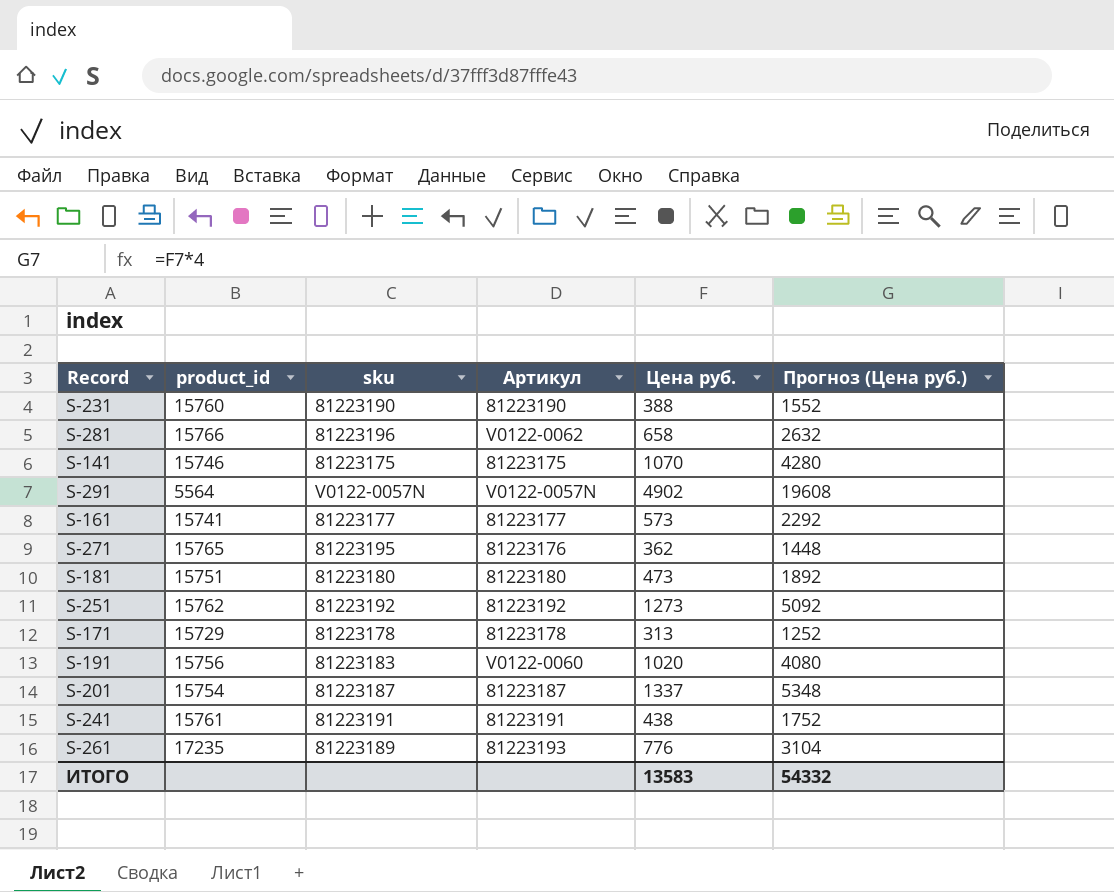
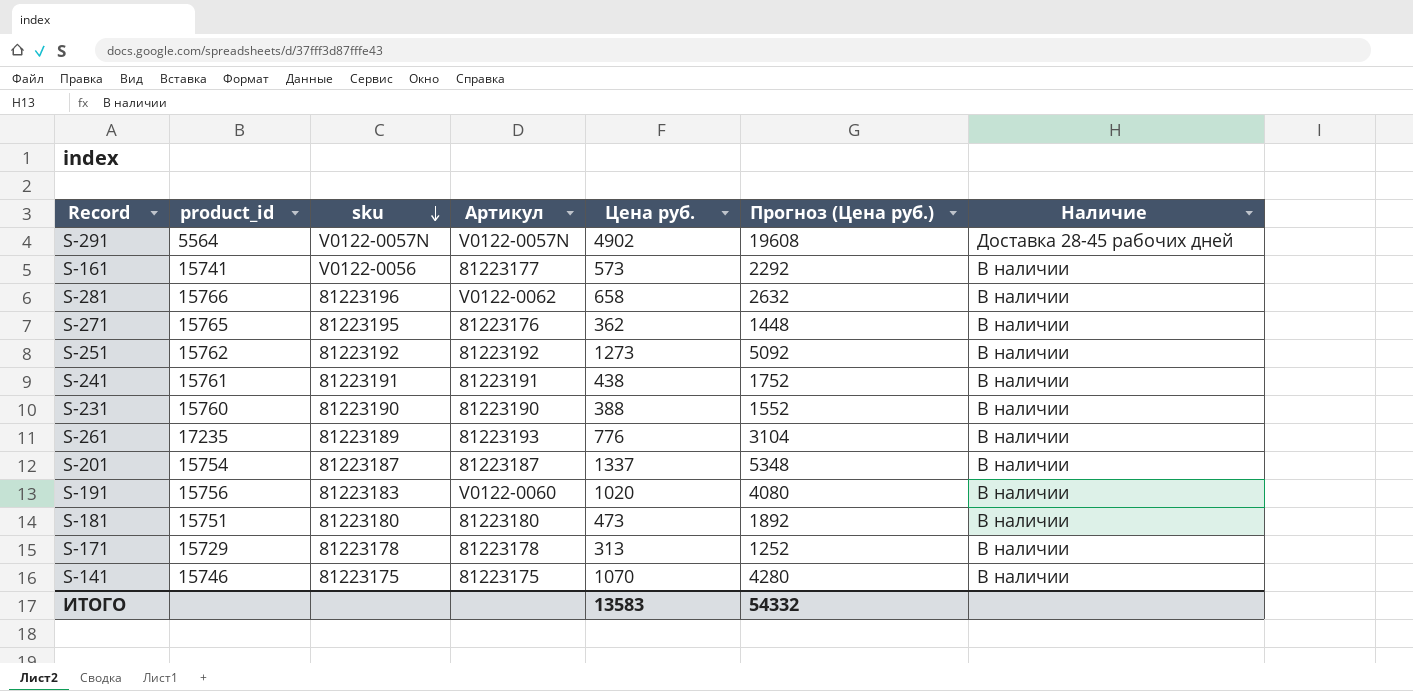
row order: none -> sku descending
column Наличие | position: none -> 7
S-161 | sku: 81223177 -> V0122-0056

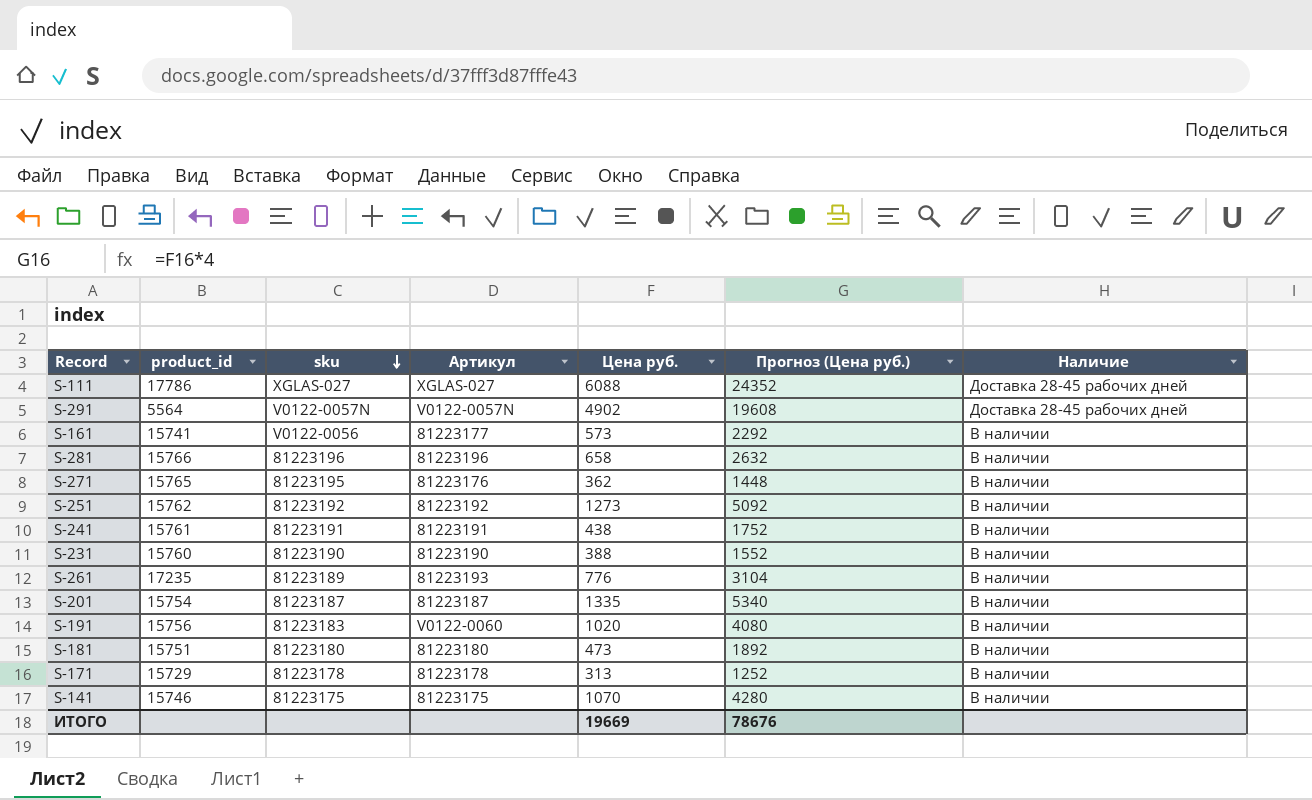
row S-111: none -> 17786 | XGLAS-027 | XGLAS-027 | 6088 | 24352 | Доставка 28-45 рабочих дней
S-281 | Артикул: V0122-0062 -> 81223196
S-201 | Цена руб.: 1337 -> 1335
S-201 | Прогноз (Цена руб.): 5348 -> 5340
ИТОГО | Цена руб.: 13583 -> 19669
ИТОГО | Прогноз (Цена руб.): 54332 -> 78676

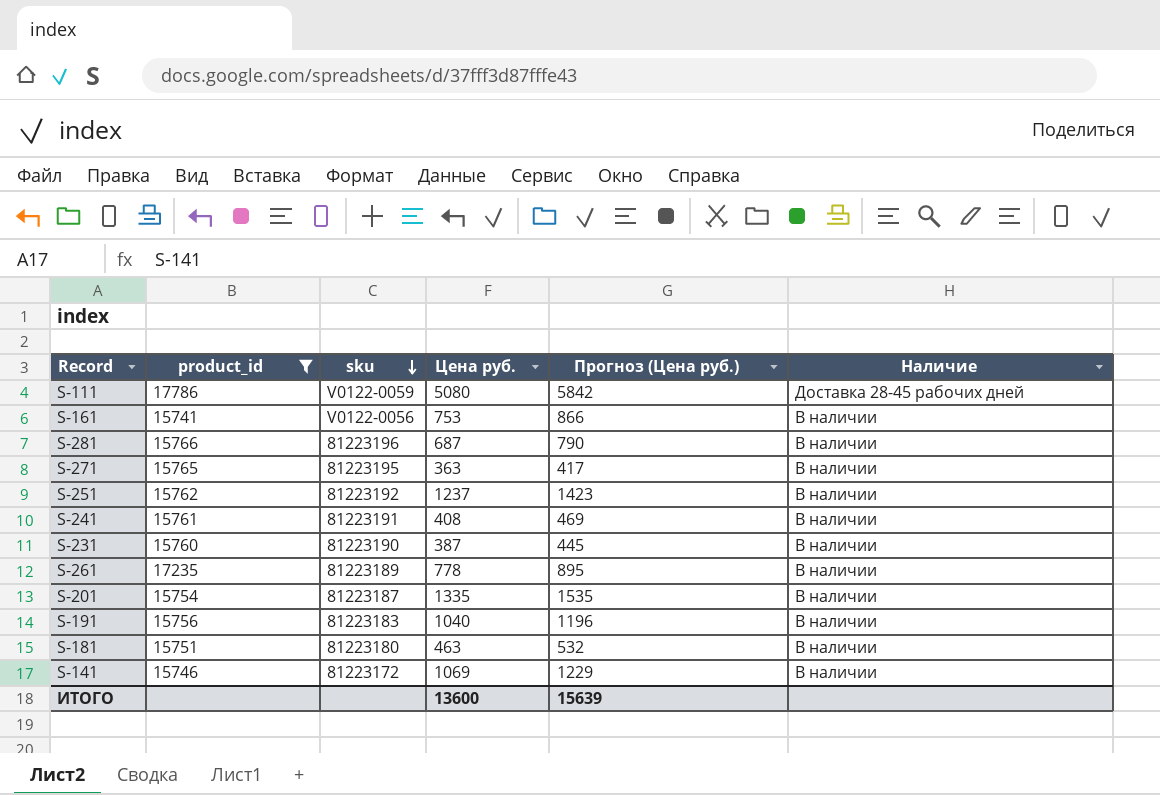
filter: none -> product_id >= 15741
column Артикул | position: 4 -> none
column Прогноз (Цена руб.) | formula: [Цена руб.] * 4 -> [Цена руб.] * 1,15
S-111 | sku: XGLAS-027 -> V0122-0059
S-111 | Цена руб.: 6088 -> 5080
S-161 | Цена руб.: 573 -> 753
S-281 | Цена руб.: 658 -> 687
S-271 | Цена руб.: 362 -> 363
S-251 | Цена руб.: 1273 -> 1237
S-241 | Цена руб.: 438 -> 408
S-231 | Цена руб.: 388 -> 387
S-261 | Цена руб.: 776 -> 778
S-191 | Цена руб.: 1020 -> 1040
S-181 | Цена руб.: 473 -> 463
S-141 | sku: 81223175 -> 81223172
S-141 | Цена руб.: 1070 -> 1069
ИТОГО | Цена руб.: 19669 -> 13600
ИТОГО | Прогноз (Цена руб.): 78676 -> 15639

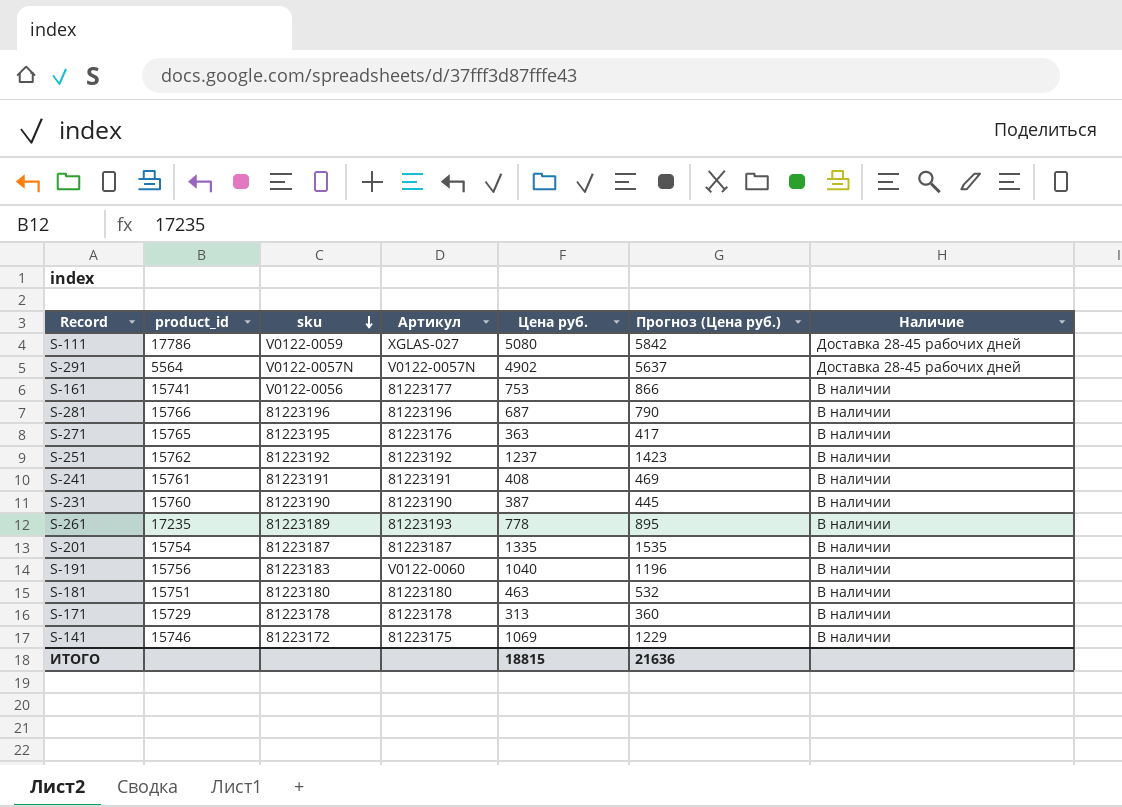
filter: product_id >= 15741 -> none
column Артикул | position: none -> 4
ИТОГО | Цена руб.: 13600 -> 18815
ИТОГО | Прогноз (Цена руб.): 15639 -> 21636

